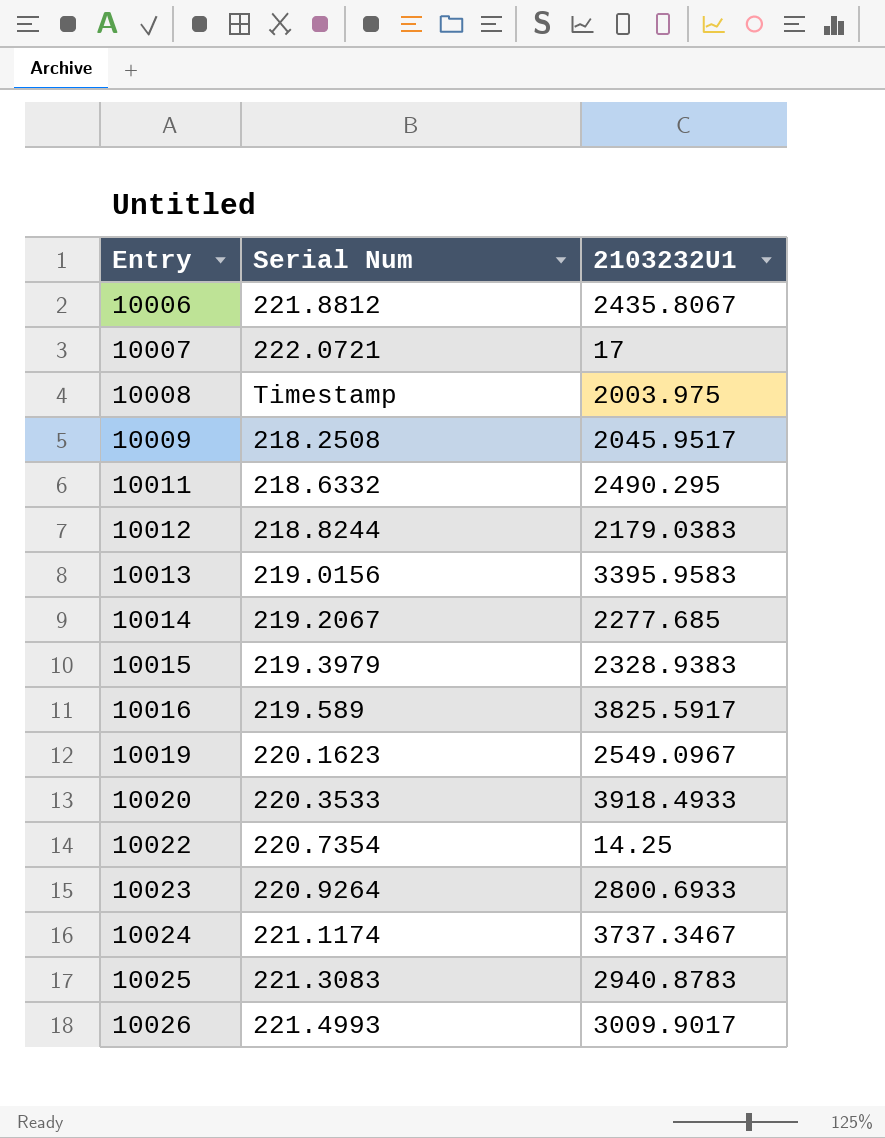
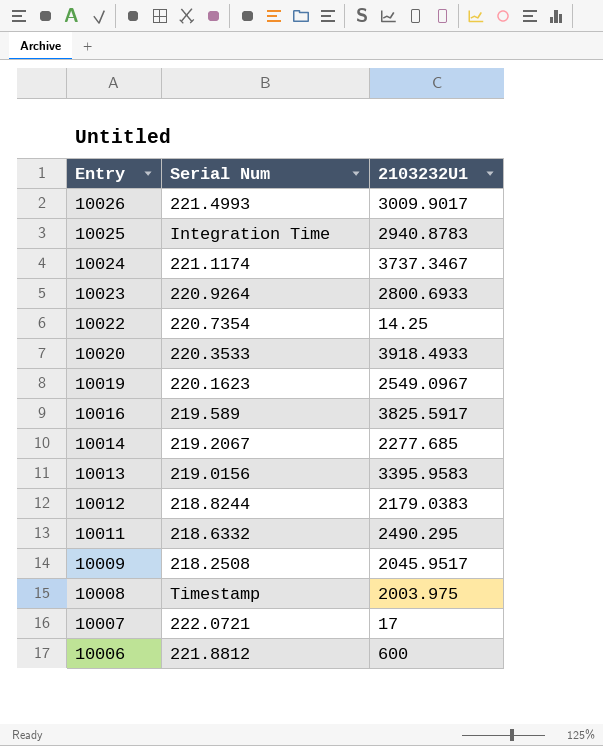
row order: Entry ascending -> Entry descending
row 10015: 219.3979 | 2328.9383 -> none
10025 | Serial Num: 221.3083 -> Integration Time
10006 | 2103232U1: 2435.8067 -> 600

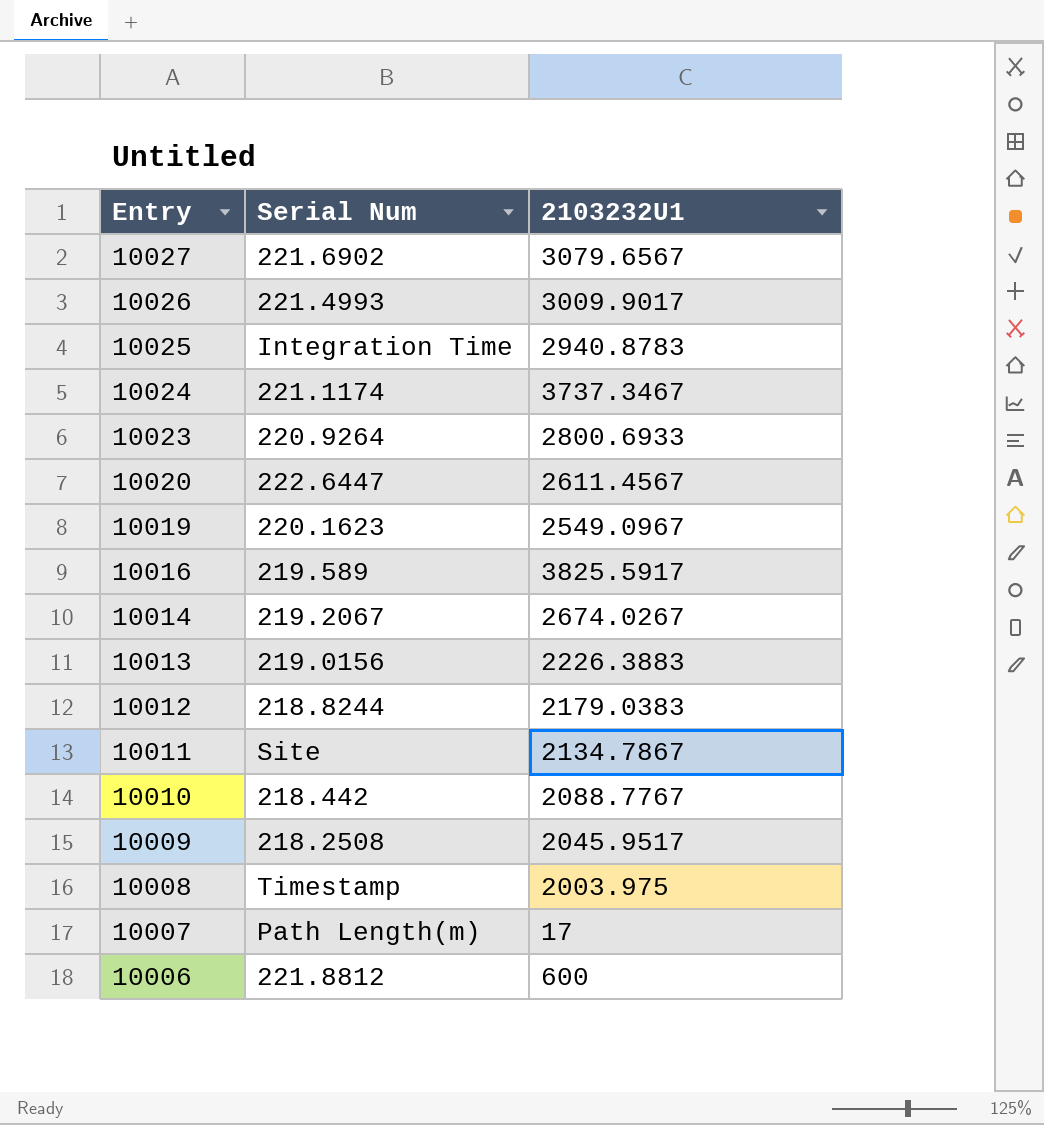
row 10022: 220.7354 | 14.25 -> none
row 10027: none -> 221.6902 | 3079.6567
10020 | Serial Num: 220.3533 -> 222.6447
10020 | 2103232U1: 3918.4933 -> 2611.4567
10014 | 2103232U1: 2277.685 -> 2674.0267
10013 | 2103232U1: 3395.9583 -> 2226.3883
10011 | Serial Num: 218.6332 -> Site
10011 | 2103232U1: 2490.295 -> 2134.7867
row 10010: none -> 218.442 | 2088.7767
10007 | Serial Num: 222.0721 -> Path Length(m)

